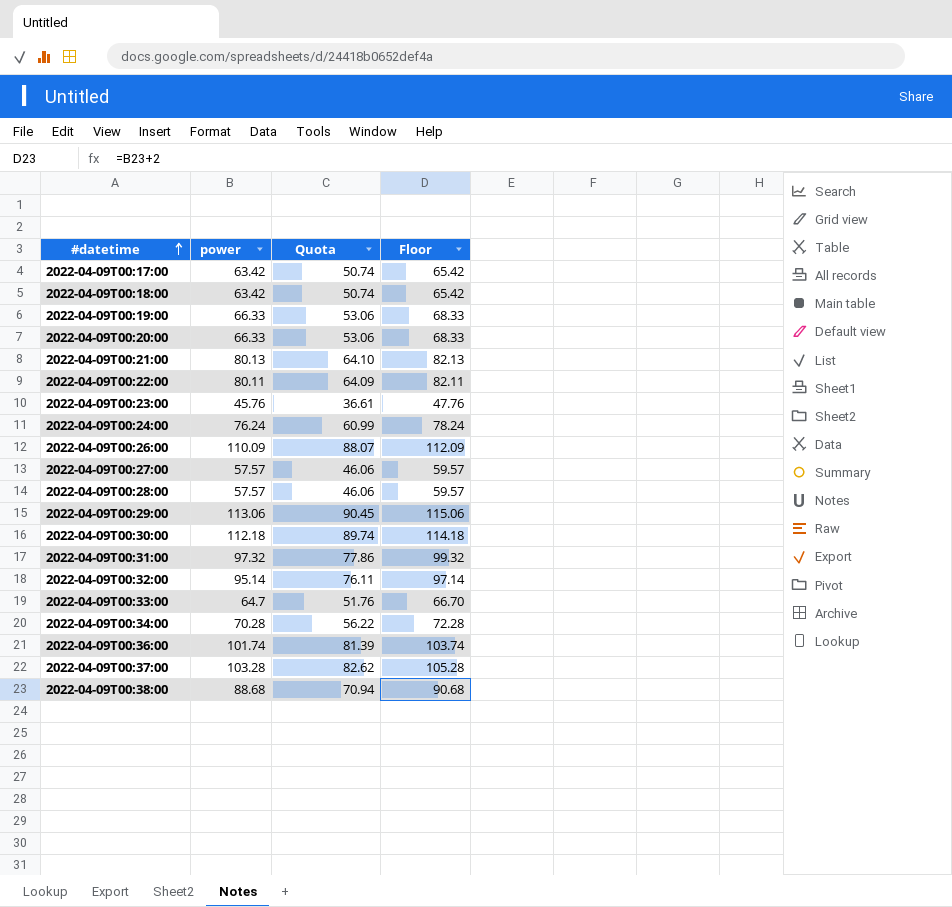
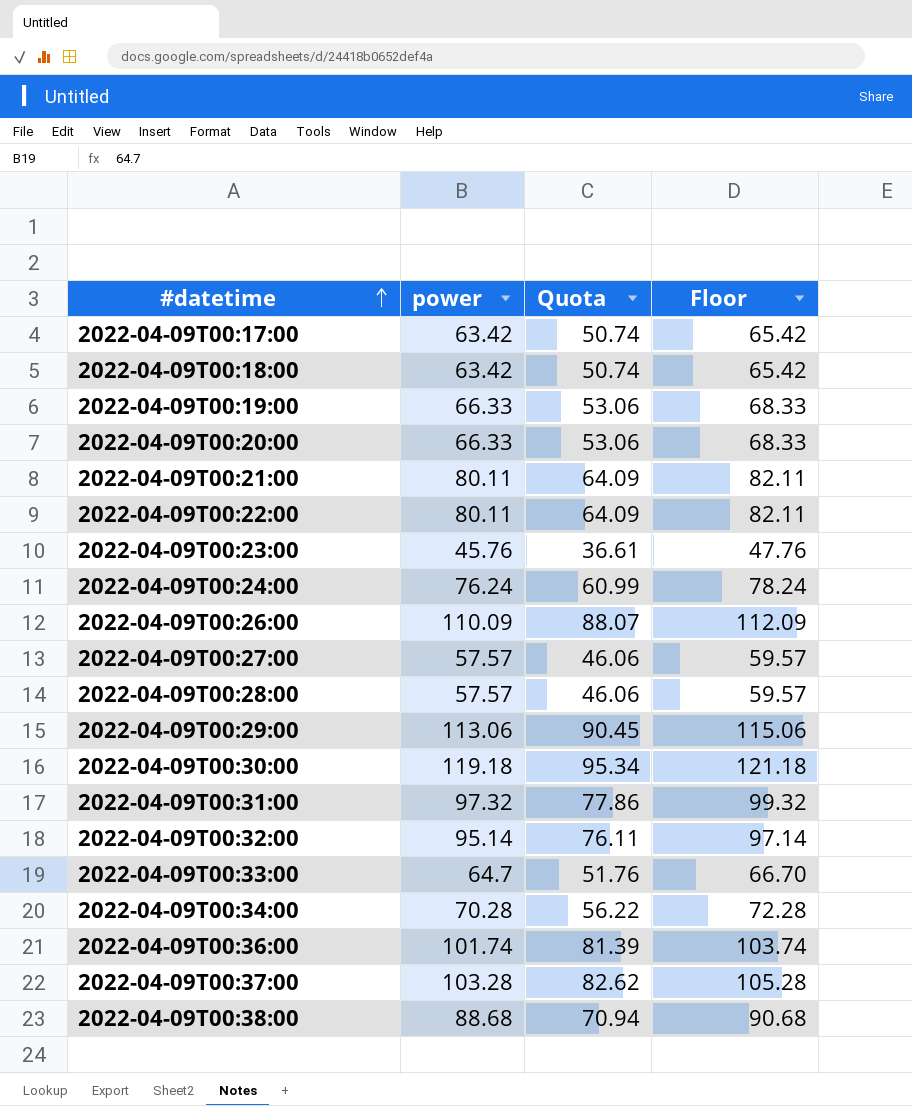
2022-04-09T00:21:00 | power: 80.13 -> 80.11
2022-04-09T00:21:00 | Quota: 64.10 -> 64.09
2022-04-09T00:21:00 | Floor: 82.13 -> 82.11
2022-04-09T00:30:00 | power: 112.18 -> 119.18
2022-04-09T00:30:00 | Quota: 89.74 -> 95.34
2022-04-09T00:30:00 | Floor: 114.18 -> 121.18

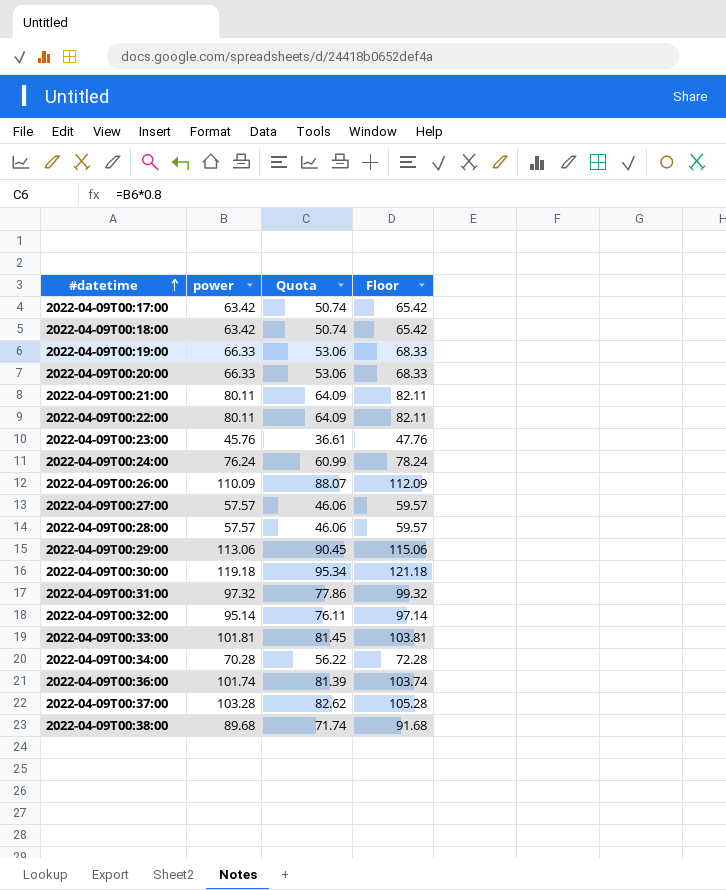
2022-04-09T00:33:00 | power: 64.7 -> 101.81
2022-04-09T00:33:00 | Quota: 51.76 -> 81.45
2022-04-09T00:33:00 | Floor: 66.70 -> 103.81
2022-04-09T00:38:00 | power: 88.68 -> 89.68
2022-04-09T00:38:00 | Quota: 70.94 -> 71.74
2022-04-09T00:38:00 | Floor: 90.68 -> 91.68

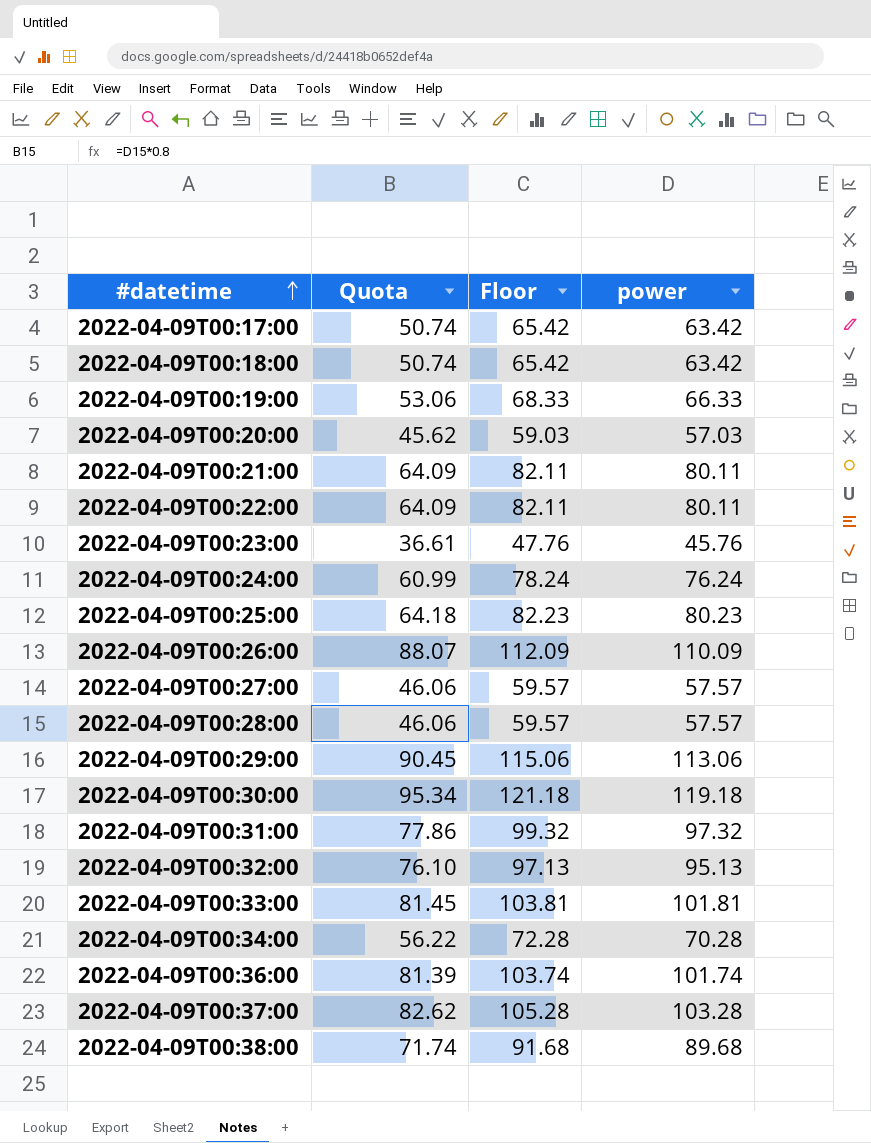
column power | position: 2 -> 4
2022-04-09T00:20:00 | Quota: 53.06 -> 45.62
2022-04-09T00:20:00 | Floor: 68.33 -> 59.03
2022-04-09T00:20:00 | power: 66.33 -> 57.03
row 2022-04-09T00:25:00: none -> 64.18 | 82.23 | 80.23
2022-04-09T00:32:00 | Quota: 76.11 -> 76.10
2022-04-09T00:32:00 | Floor: 97.14 -> 97.13
2022-04-09T00:32:00 | power: 95.14 -> 95.13

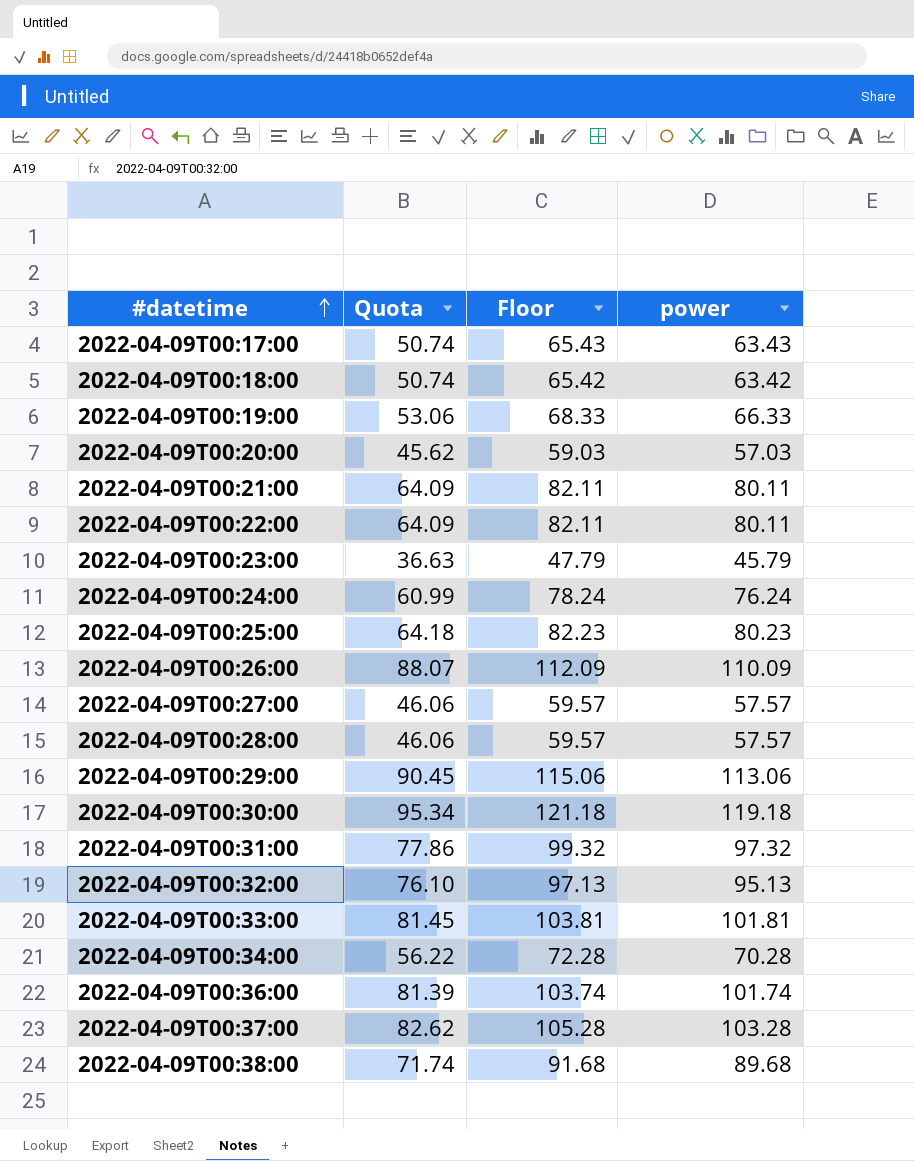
2022-04-09T00:17:00 | Floor: 65.42 -> 65.43
2022-04-09T00:17:00 | power: 63.42 -> 63.43
2022-04-09T00:23:00 | Quota: 36.61 -> 36.63
2022-04-09T00:23:00 | Floor: 47.76 -> 47.79
2022-04-09T00:23:00 | power: 45.76 -> 45.79

